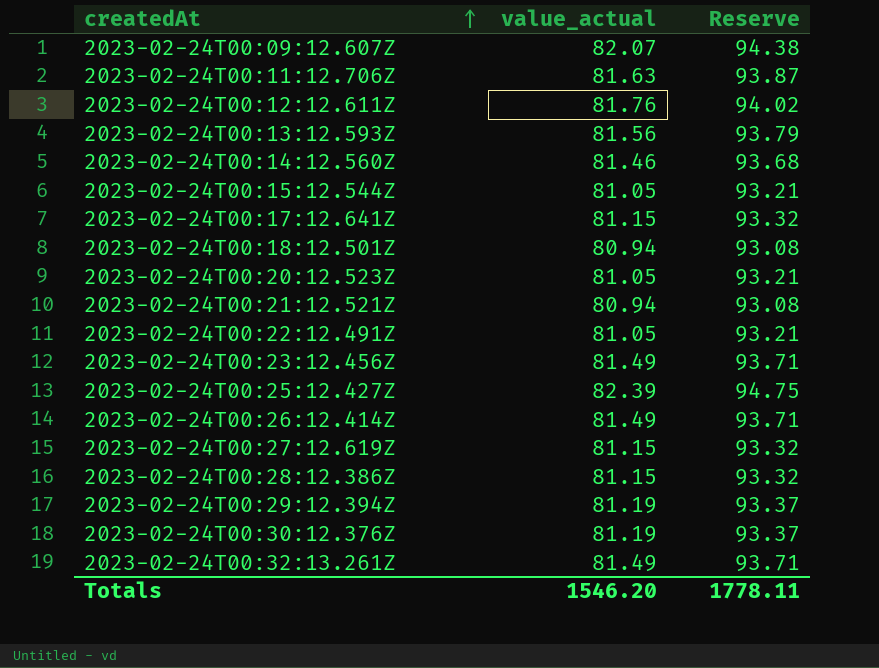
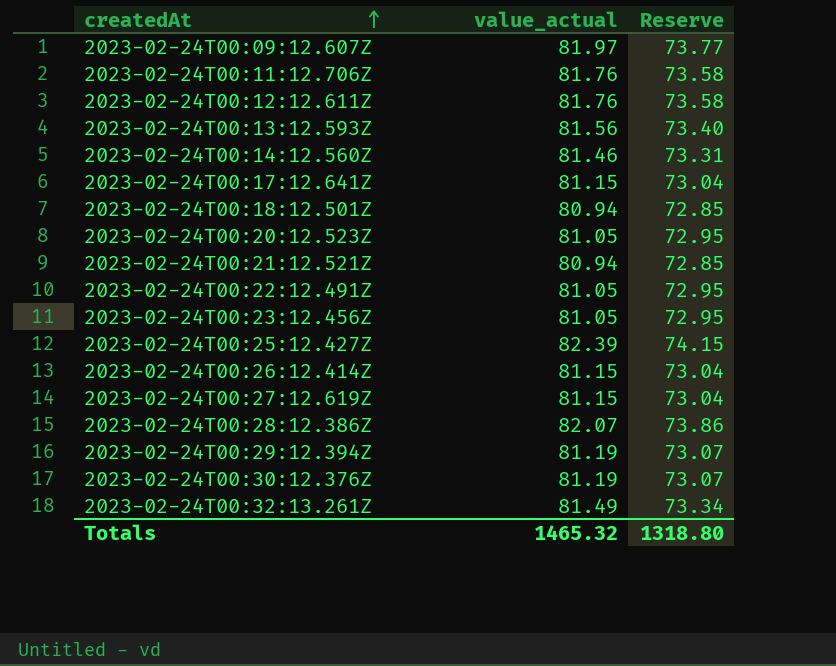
column Reserve | formula: [value_actual] * 1.15 -> [value_actual] * 0.9
row 2023-02-24T00:15:12.544Z: 81.05 | 93.21 -> none
2023-02-24T00:09:12.607Z | value_actual: 82.07 -> 81.97
2023-02-24T00:11:12.706Z | value_actual: 81.63 -> 81.76
2023-02-24T00:23:12.456Z | value_actual: 81.49 -> 81.05
2023-02-24T00:26:12.414Z | value_actual: 81.49 -> 81.15
2023-02-24T00:28:12.386Z | value_actual: 81.15 -> 82.07
Totals | value_actual: 1546.20 -> 1465.32
Totals | Reserve: 1778.11 -> 1318.80

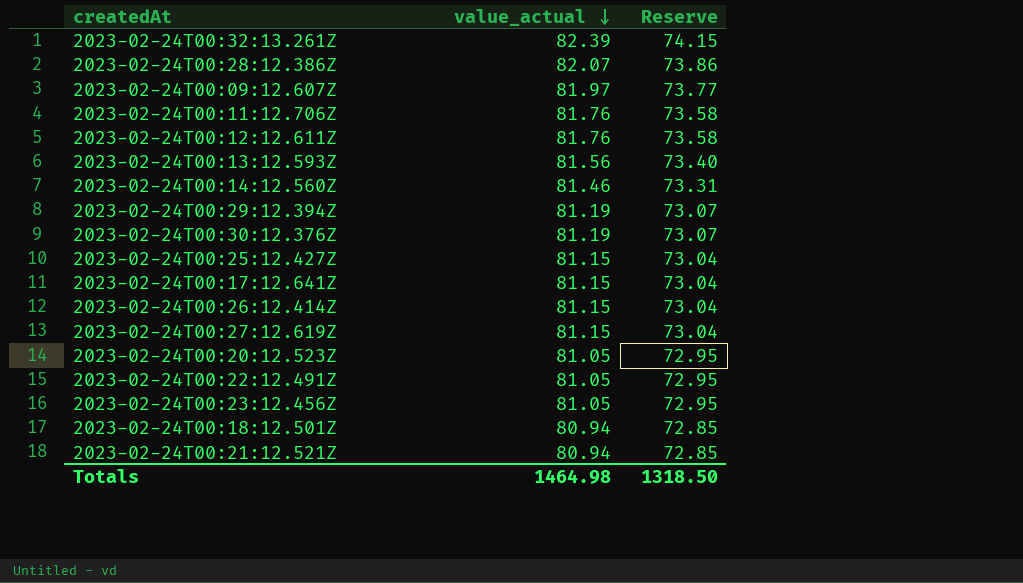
row order: createdAt ascending -> value_actual descending
2023-02-24T00:32:13.261Z | value_actual: 81.49 -> 82.39
2023-02-24T00:32:13.261Z | Reserve: 73.34 -> 74.15
2023-02-24T00:25:12.427Z | value_actual: 82.39 -> 81.15
2023-02-24T00:25:12.427Z | Reserve: 74.15 -> 73.04
Totals | value_actual: 1465.32 -> 1464.98
Totals | Reserve: 1318.80 -> 1318.50

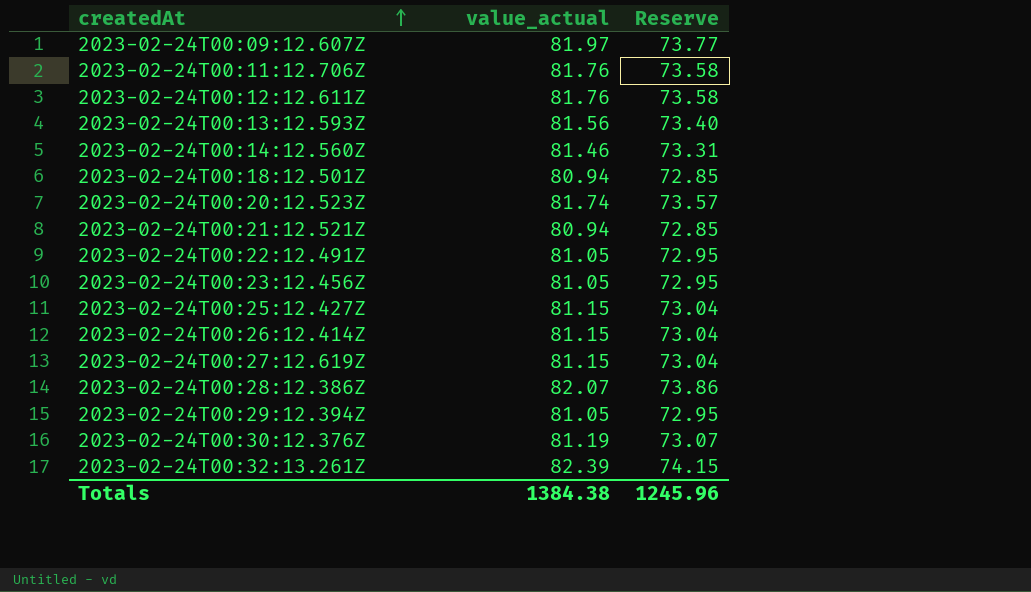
row order: value_actual descending -> createdAt ascending
row 2023-02-24T00:17:12.641Z: 81.15 | 73.04 -> none
2023-02-24T00:20:12.523Z | value_actual: 81.05 -> 81.74
2023-02-24T00:20:12.523Z | Reserve: 72.95 -> 73.57
2023-02-24T00:29:12.394Z | value_actual: 81.19 -> 81.05
2023-02-24T00:29:12.394Z | Reserve: 73.07 -> 72.95
Totals | value_actual: 1464.98 -> 1384.38
Totals | Reserve: 1318.50 -> 1245.96

